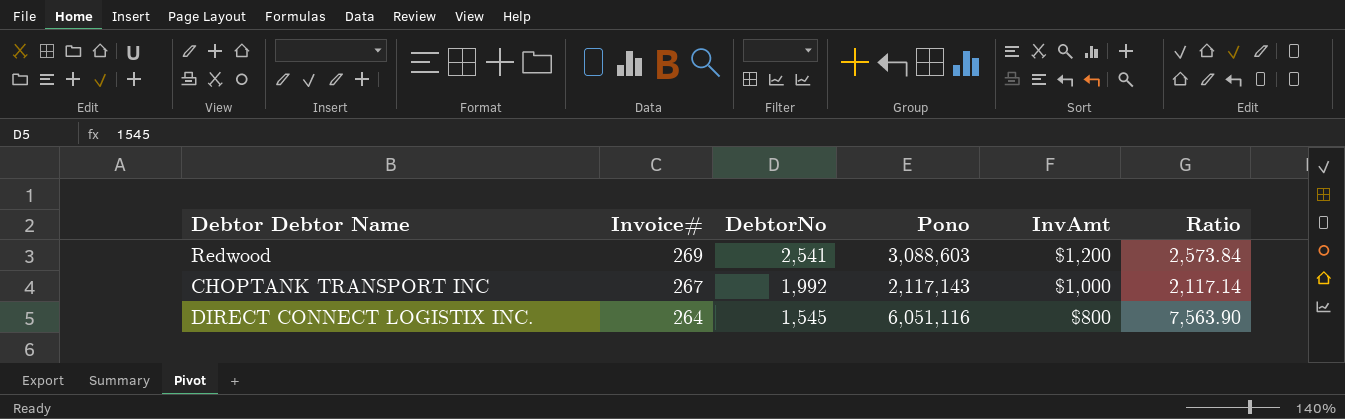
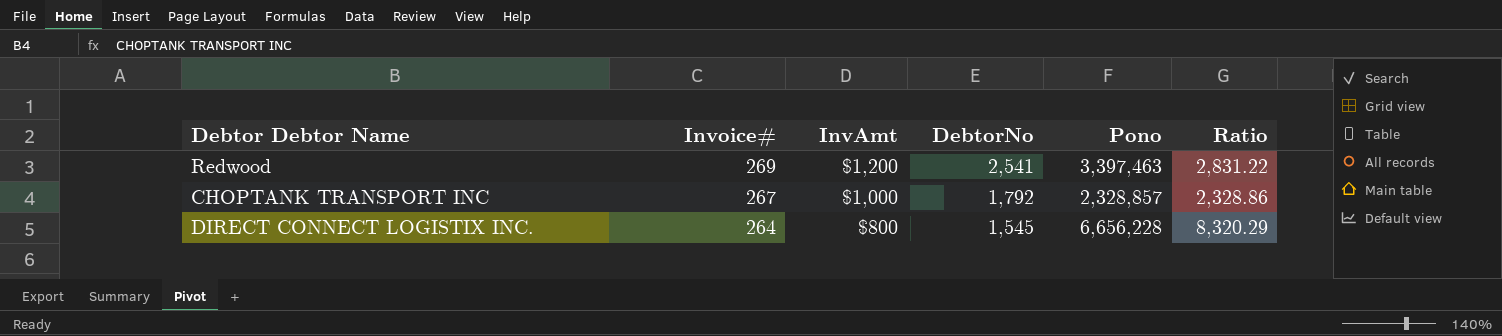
column InvAmt | position: 5 -> 3
Redwood | Pono: 3,088,603 -> 3,397,463
Redwood | Ratio: 2,573.84 -> 2,831.22
CHOPTANK TRANSPORT INC | DebtorNo: 1,992 -> 1,792
CHOPTANK TRANSPORT INC | Pono: 2,117,143 -> 2,328,857
CHOPTANK TRANSPORT INC | Ratio: 2,117.14 -> 2,328.86
DIRECT CONNECT LOGISTIX INC. | Pono: 6,051,116 -> 6,656,228
DIRECT CONNECT LOGISTIX INC. | Ratio: 7,563.90 -> 8,320.29

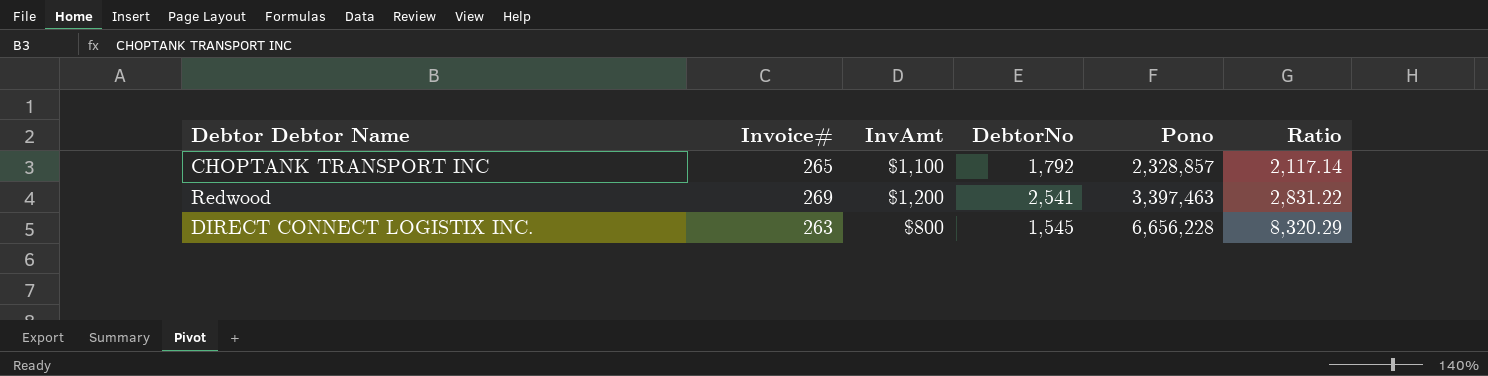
row order: Invoice# descending -> Pono ascending
CHOPTANK TRANSPORT INC | Invoice#: 267 -> 265
CHOPTANK TRANSPORT INC | InvAmt: $1,000 -> $1,100
CHOPTANK TRANSPORT INC | Ratio: 2,328.86 -> 2,117.14
DIRECT CONNECT LOGISTIX INC. | Invoice#: 264 -> 263

